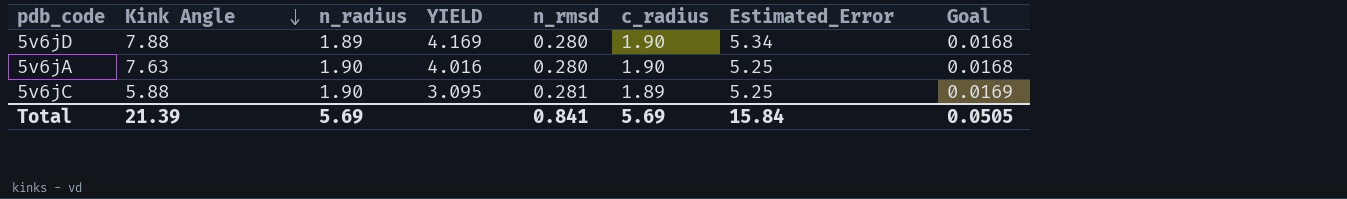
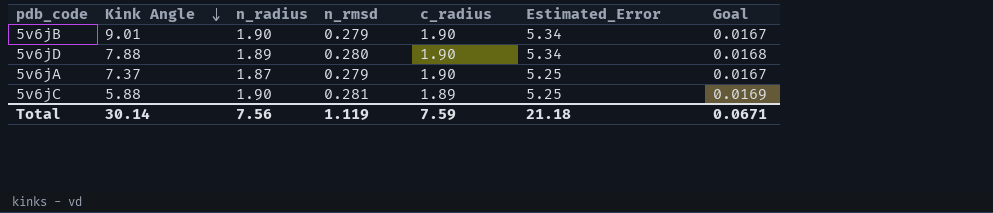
column YIELD | formula: [Kink Angle] / [n_radius] -> none
row 5v6jB: none -> 9.01 | 1.90 | 0.279 | 1.90 | 5.34 | 0.0167
5v6jA | Kink Angle: 7.63 -> 7.37
5v6jA | n_radius: 1.90 -> 1.87
5v6jA | n_rmsd: 0.280 -> 0.279
5v6jA | Goal: 0.0168 -> 0.0167
Total | Kink Angle: 21.39 -> 30.14
Total | n_radius: 5.69 -> 7.56
Total | n_rmsd: 0.841 -> 1.119
Total | c_radius: 5.69 -> 7.59
Total | Estimated_Error: 15.84 -> 21.18
Total | Goal: 0.0505 -> 0.0671

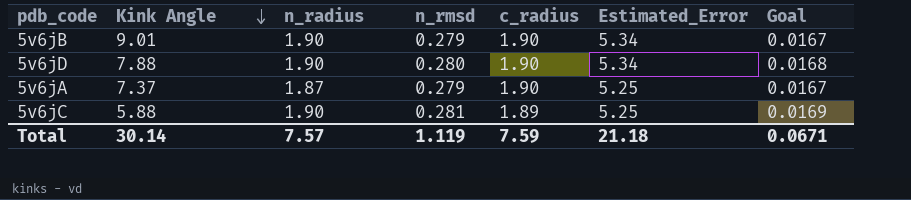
5v6jD | n_radius: 1.89 -> 1.90
Total | n_radius: 7.56 -> 7.57

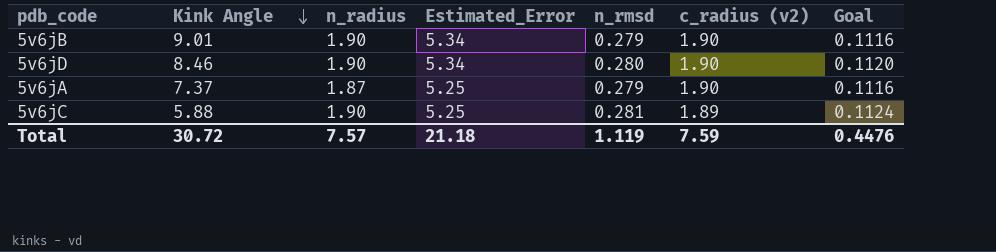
column Estimated_Error | position: 6 -> 4
column name: c_radius -> c_radius (v2)
column Goal | formula: [n_rmsd] * 0.06 -> [n_rmsd] * 0.4
5v6jD | Kink Angle: 7.88 -> 8.46
Total | Kink Angle: 30.14 -> 30.72
Total | Goal: 0.0671 -> 0.4476

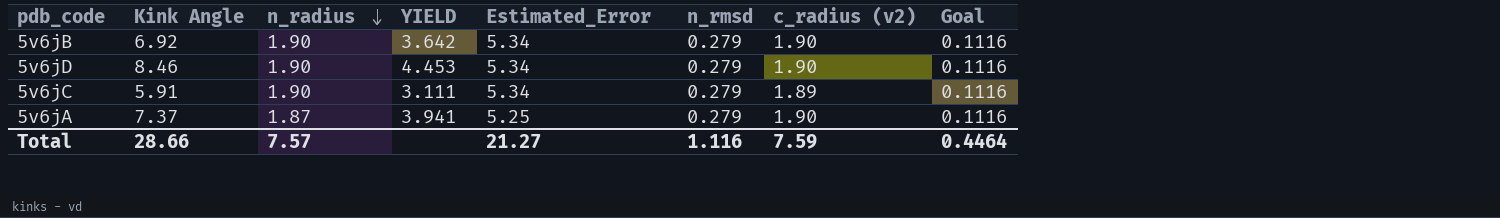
row order: Kink Angle descending -> n_radius descending
column YIELD | formula: none -> [Kink Angle] / [n_radius]
5v6jB | Kink Angle: 9.01 -> 6.92
5v6jD | n_rmsd: 0.280 -> 0.279
5v6jD | Goal: 0.1120 -> 0.1116
5v6jC | Kink Angle: 5.88 -> 5.91
5v6jC | Estimated_Error: 5.25 -> 5.34
5v6jC | n_rmsd: 0.281 -> 0.279
5v6jC | Goal: 0.1124 -> 0.1116
Total | Kink Angle: 30.72 -> 28.66
Total | Estimated_Error: 21.18 -> 21.27
Total | n_rmsd: 1.119 -> 1.116
Total | Goal: 0.4476 -> 0.4464

